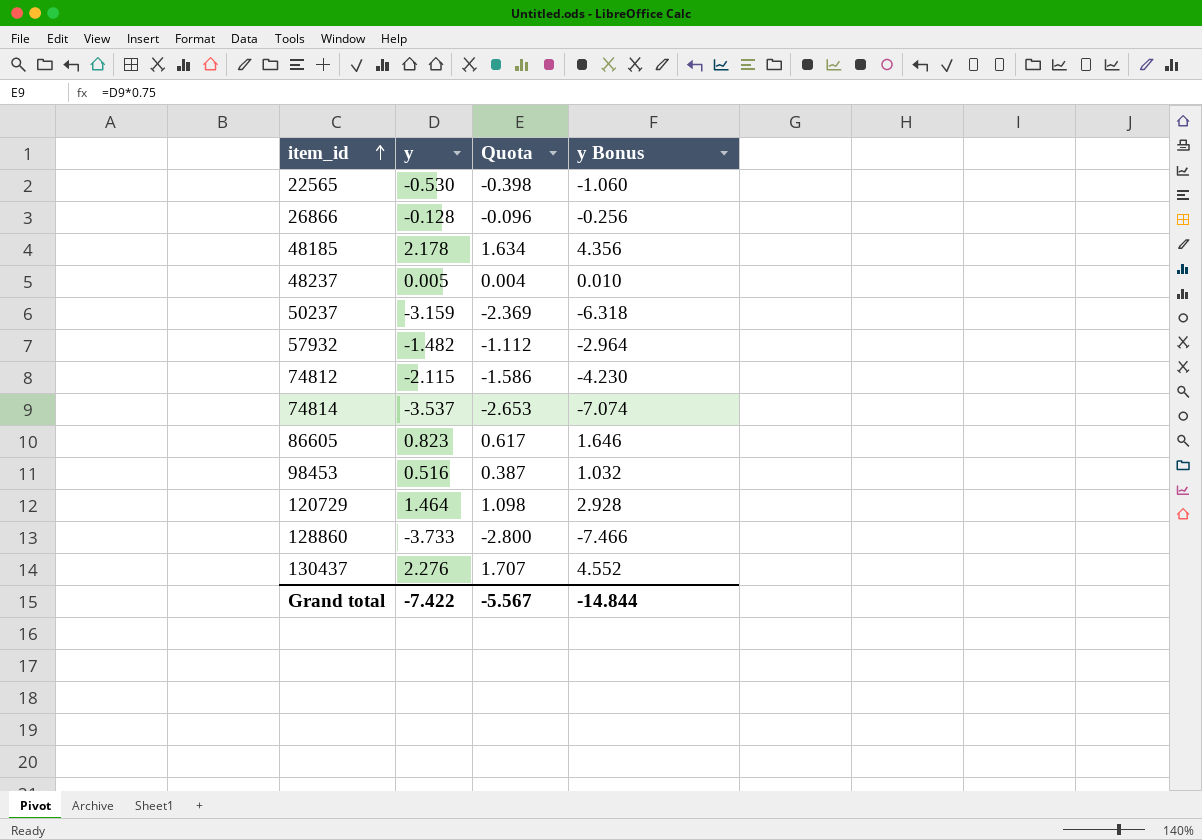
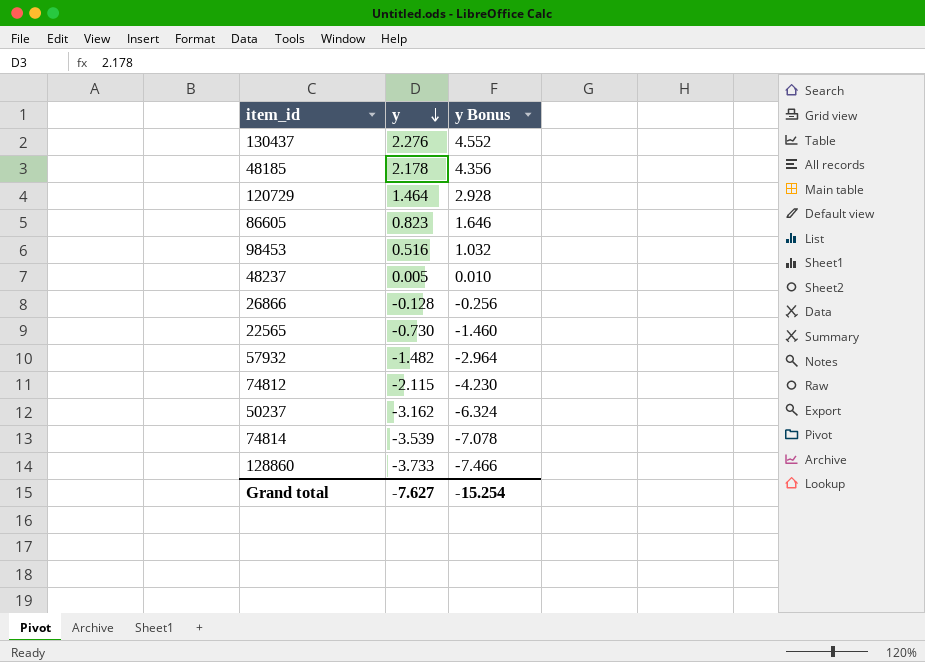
row order: item_id ascending -> y descending
column Quota | formula: [y] * 0.75 -> none
22565 | y: -0.530 -> -0.730
22565 | y Bonus: -1.060 -> -1.460
50237 | y: -3.159 -> -3.162
50237 | y Bonus: -6.318 -> -6.324
74814 | y: -3.537 -> -3.539
74814 | y Bonus: -7.074 -> -7.078
Grand total | y: -7.422 -> -7.627
Grand total | y Bonus: -14.844 -> -15.254

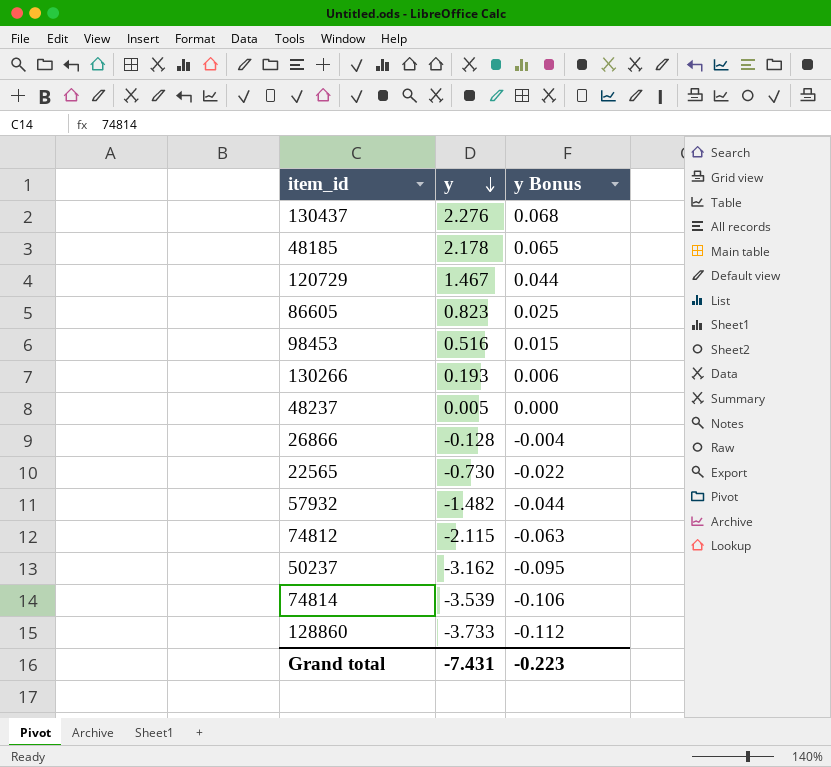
column y Bonus | formula: [y] * 2 -> [y] * 0.03
120729 | y: 1.464 -> 1.467
row 130266: none -> 0.193 | 0.006
Grand total | y: -7.627 -> -7.431
Grand total | y Bonus: -15.254 -> -0.223

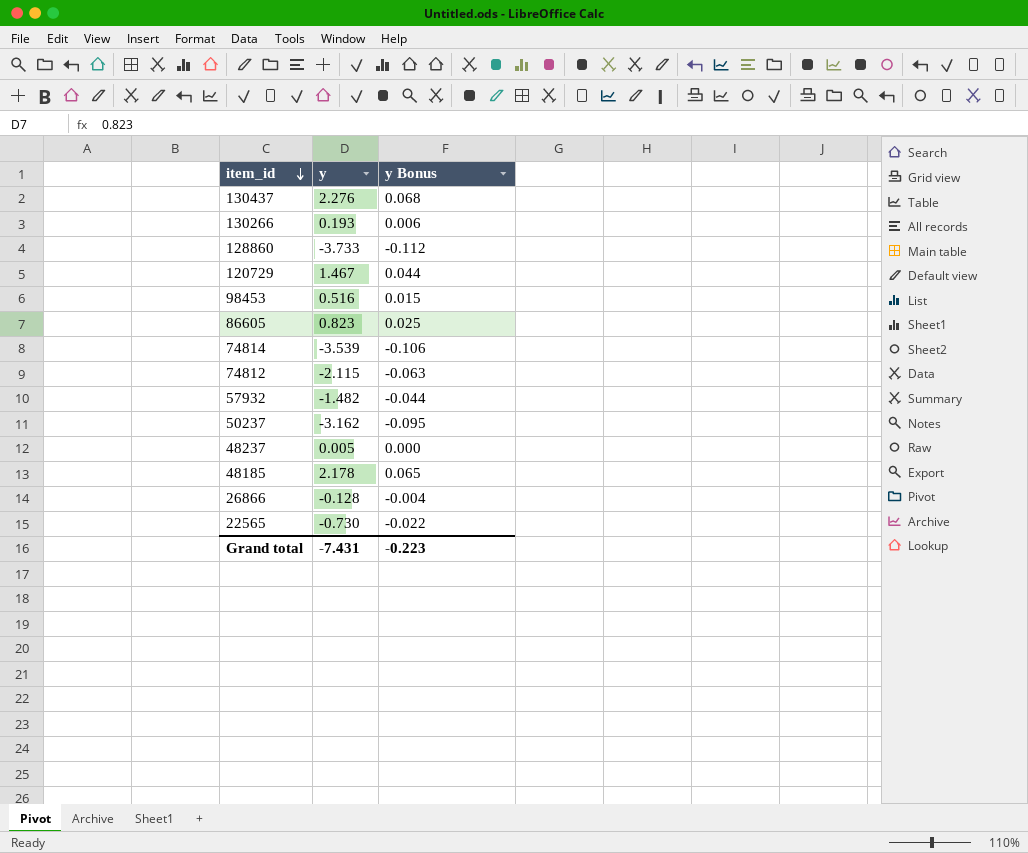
row order: y descending -> item_id descending

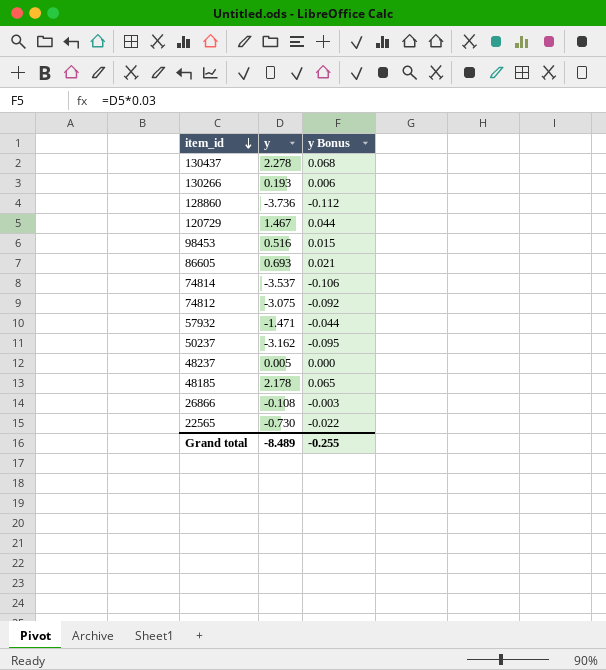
130437 | y: 2.276 -> 2.278
128860 | y: -3.733 -> -3.736
86605 | y: 0.823 -> 0.693
86605 | y Bonus: 0.025 -> 0.021
74814 | y: -3.539 -> -3.537
74812 | y: -2.115 -> -3.075
74812 | y Bonus: -0.063 -> -0.092
57932 | y: -1.482 -> -1.471
26866 | y: -0.128 -> -0.108
26866 | y Bonus: -0.004 -> -0.003
Grand total | y: -7.431 -> -8.489
Grand total | y Bonus: -0.223 -> -0.255

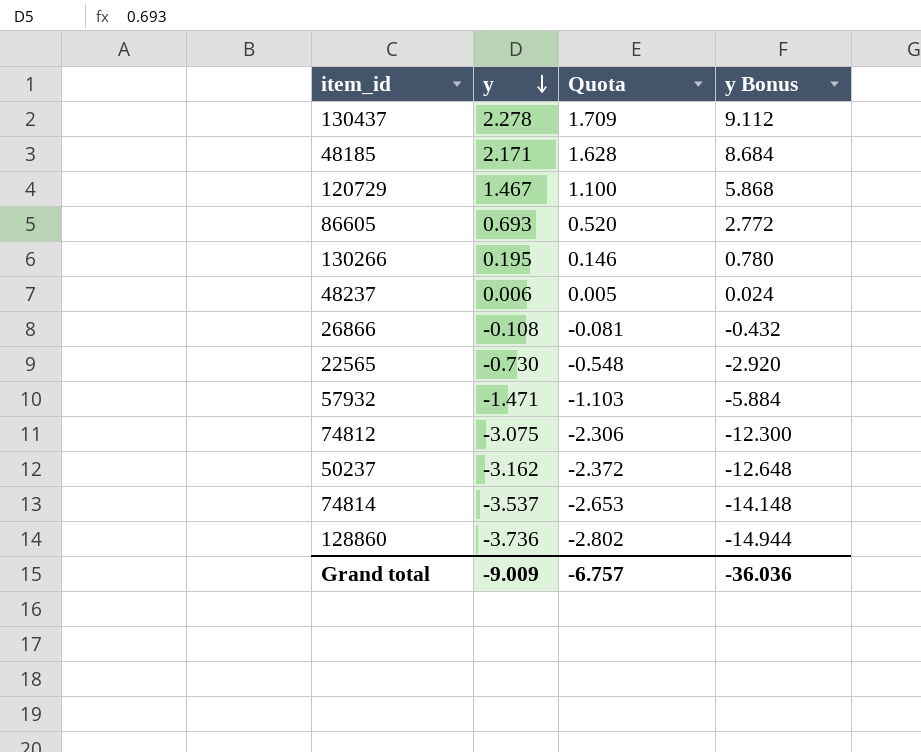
row order: item_id descending -> y descending
column Quota | formula: none -> [y] * 0.75
column y Bonus | formula: [y] * 0.03 -> [y] * 4
row 98453: 0.516 | 0.015 -> none
48185 | y: 2.178 -> 2.171
130266 | y: 0.193 -> 0.195
48237 | y: 0.005 -> 0.006
Grand total | y: -8.489 -> -9.009
Grand total | y Bonus: -0.255 -> -36.036

